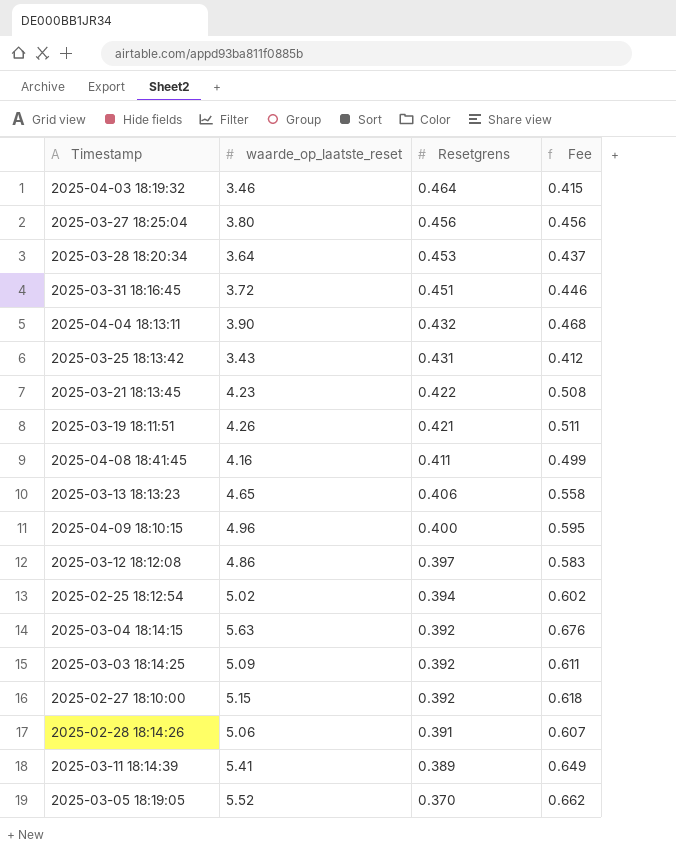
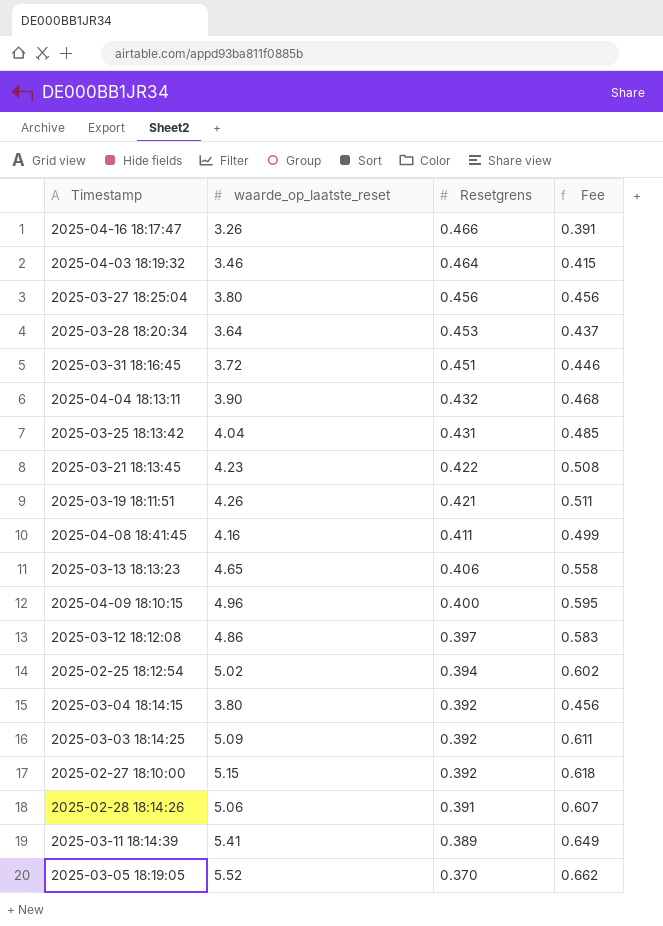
row 2025-04-16 18:17:47: none -> 3.26 | 0.466 | 0.391
2025-03-25 18:13:42 | waarde_op_laatste_reset: 3.43 -> 4.04
2025-03-25 18:13:42 | Fee: 0.412 -> 0.485
2025-03-04 18:14:15 | waarde_op_laatste_reset: 5.63 -> 3.80
2025-03-04 18:14:15 | Fee: 0.676 -> 0.456

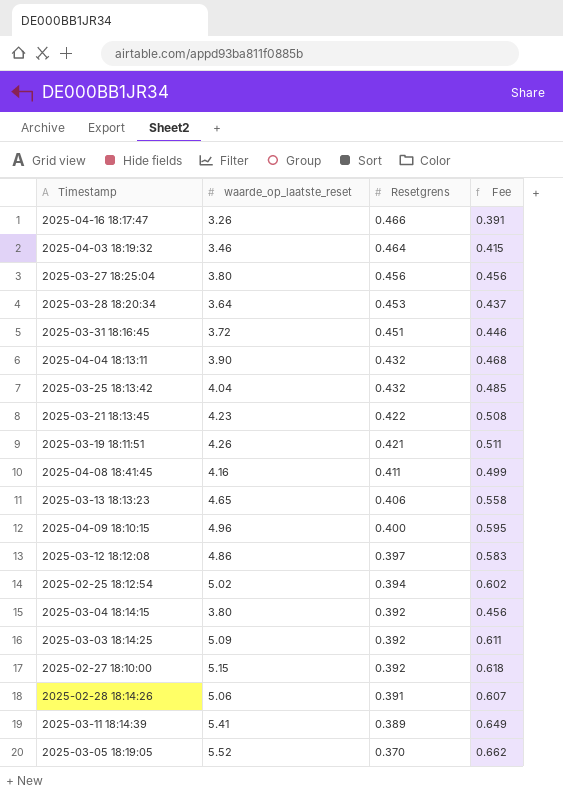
2025-03-25 18:13:42 | Resetgrens: 0.431 -> 0.432

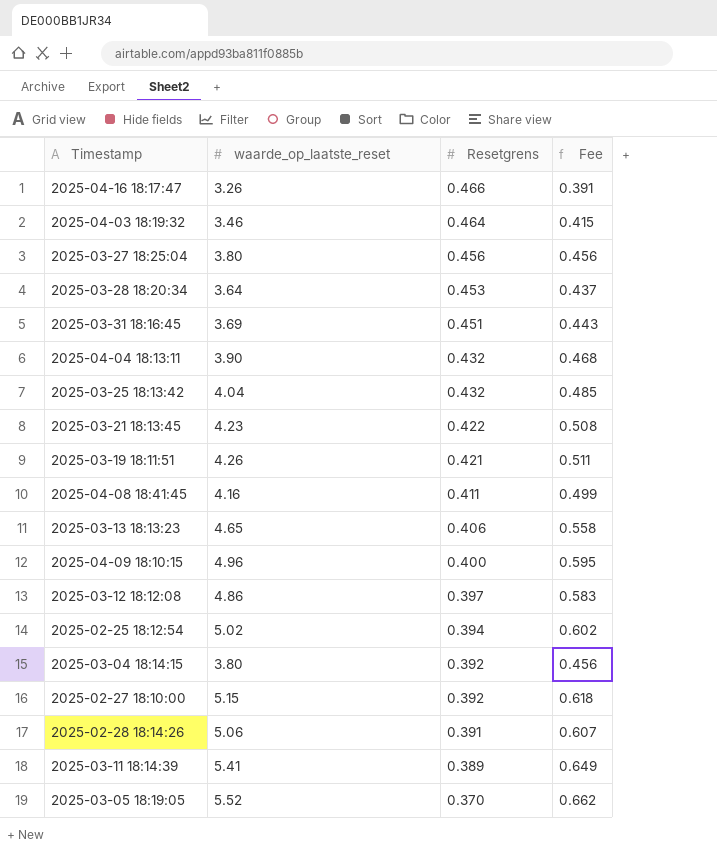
row 2025-03-03 18:14:25: 5.09 | 0.392 | 0.611 -> none
2025-03-31 18:16:45 | waarde_op_laatste_reset: 3.72 -> 3.69
2025-03-31 18:16:45 | Fee: 0.446 -> 0.443

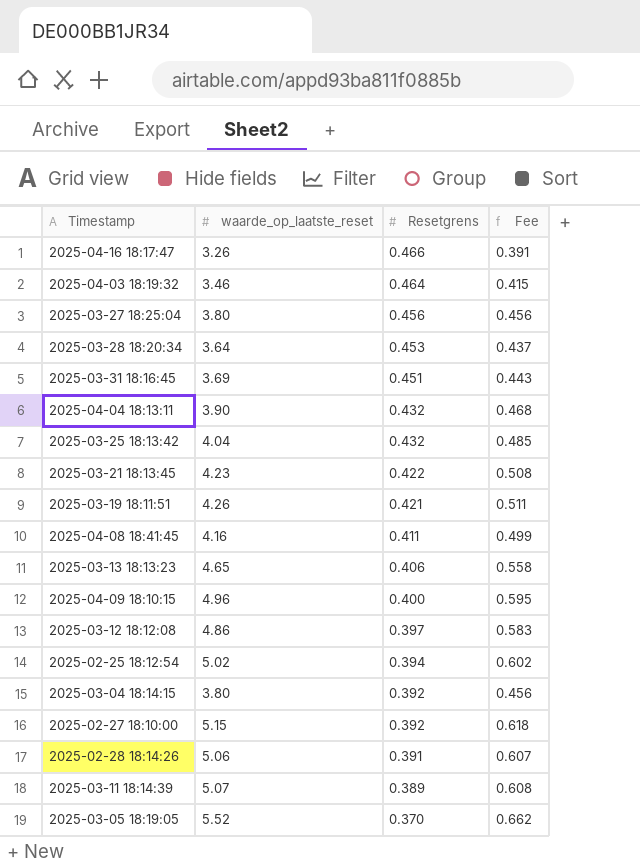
2025-03-11 18:14:39 | waarde_op_laatste_reset: 5.41 -> 5.07
2025-03-11 18:14:39 | Fee: 0.649 -> 0.608

